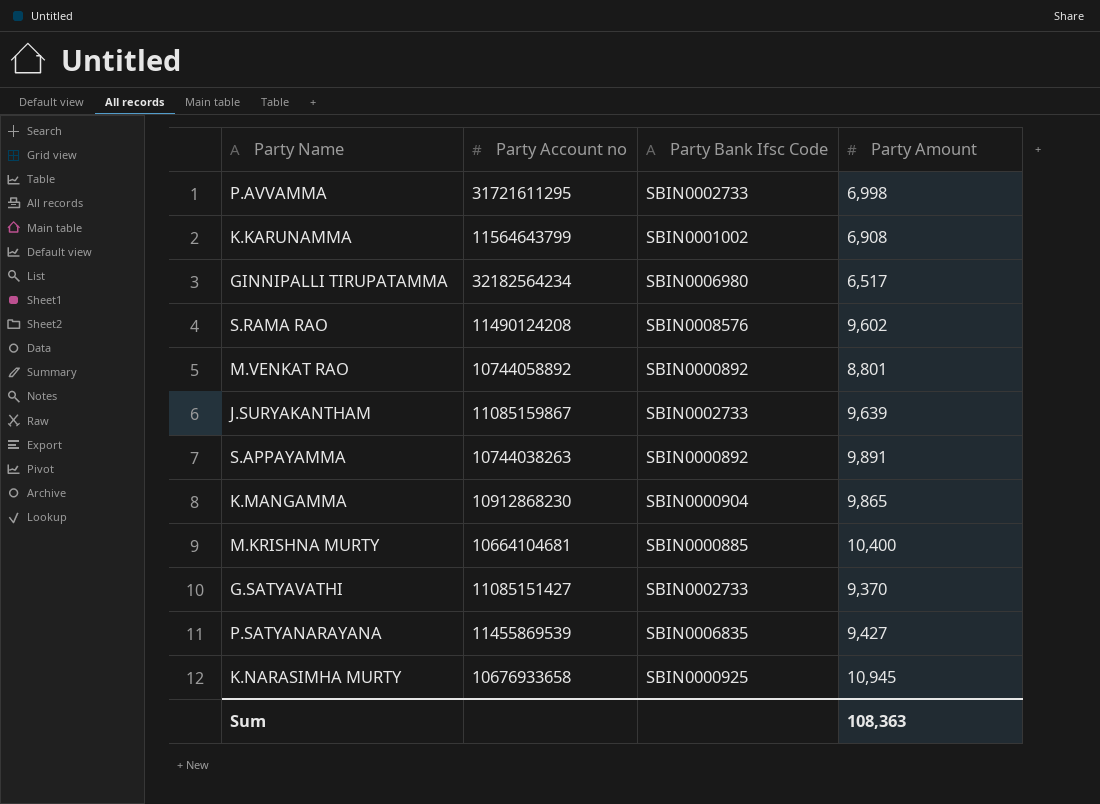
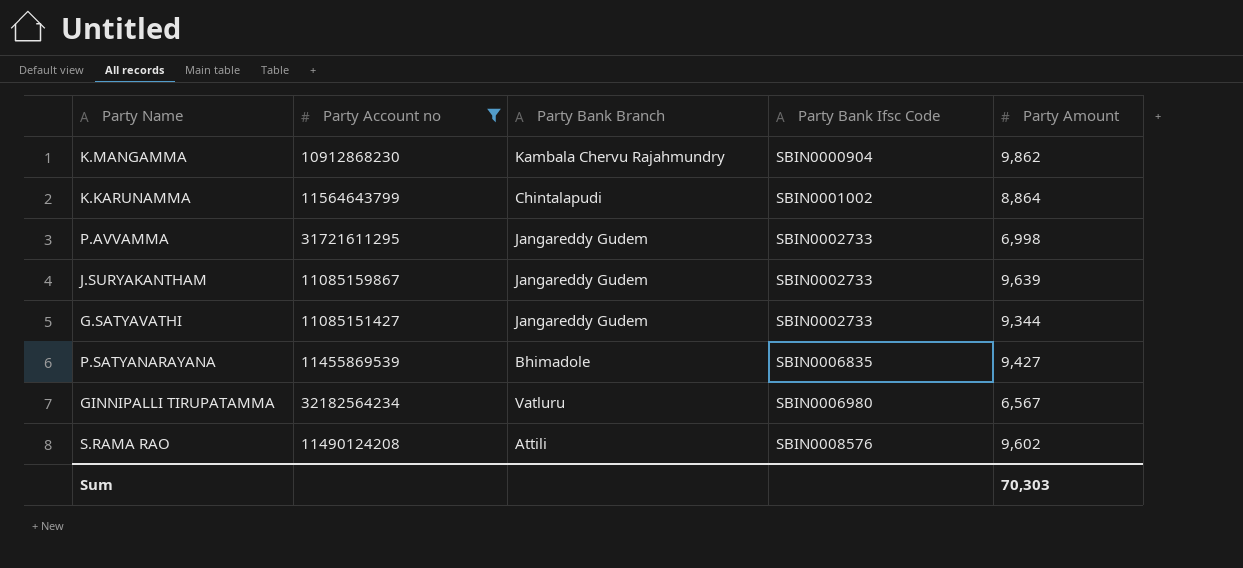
filter: none -> Party Account no >= 10912868230
row order: none -> Party Bank Ifsc Code ascending
column Party Bank Branch | position: none -> 3
K.MANGAMMA | Party Amount: 9,865 -> 9,862
K.KARUNAMMA | Party Amount: 6,908 -> 8,864
G.SATYAVATHI | Party Amount: 9,370 -> 9,344
GINNIPALLI TIRUPATAMMA | Party Amount: 6,517 -> 6,567
Sum | Party Amount: 108,363 -> 70,303

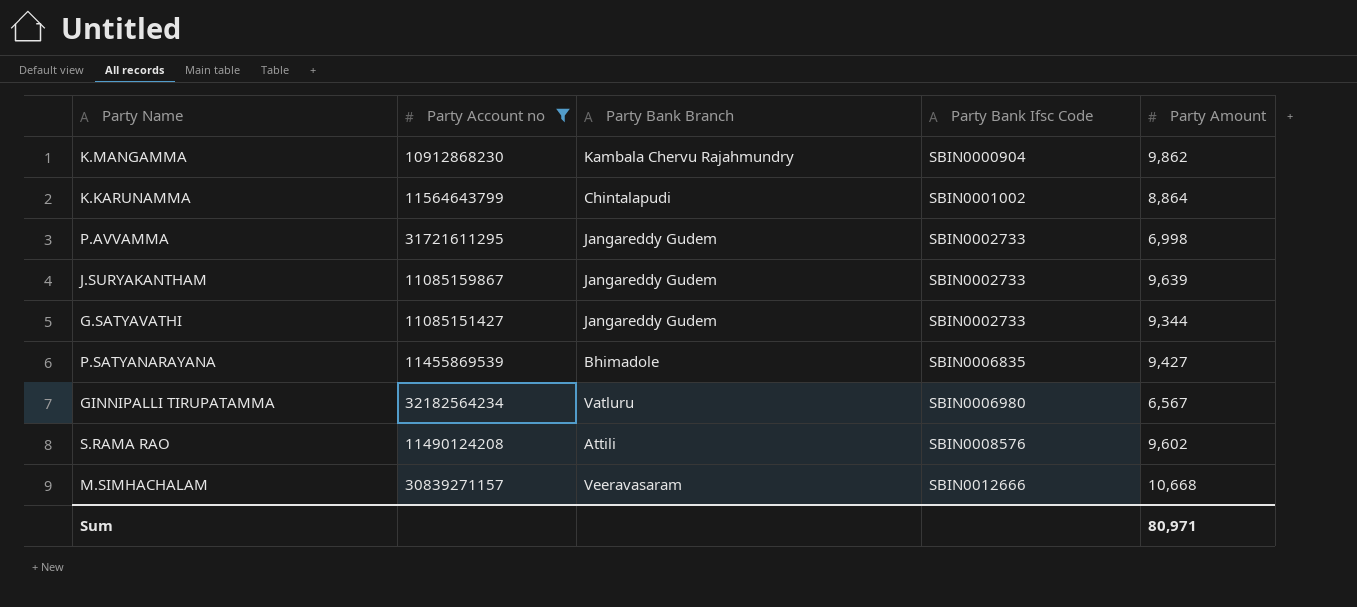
row M.SIMHACHALAM: none -> 30839271157 | Veeravasaram | SBIN0012666 | 10,668
Sum | Party Amount: 70,303 -> 80,971

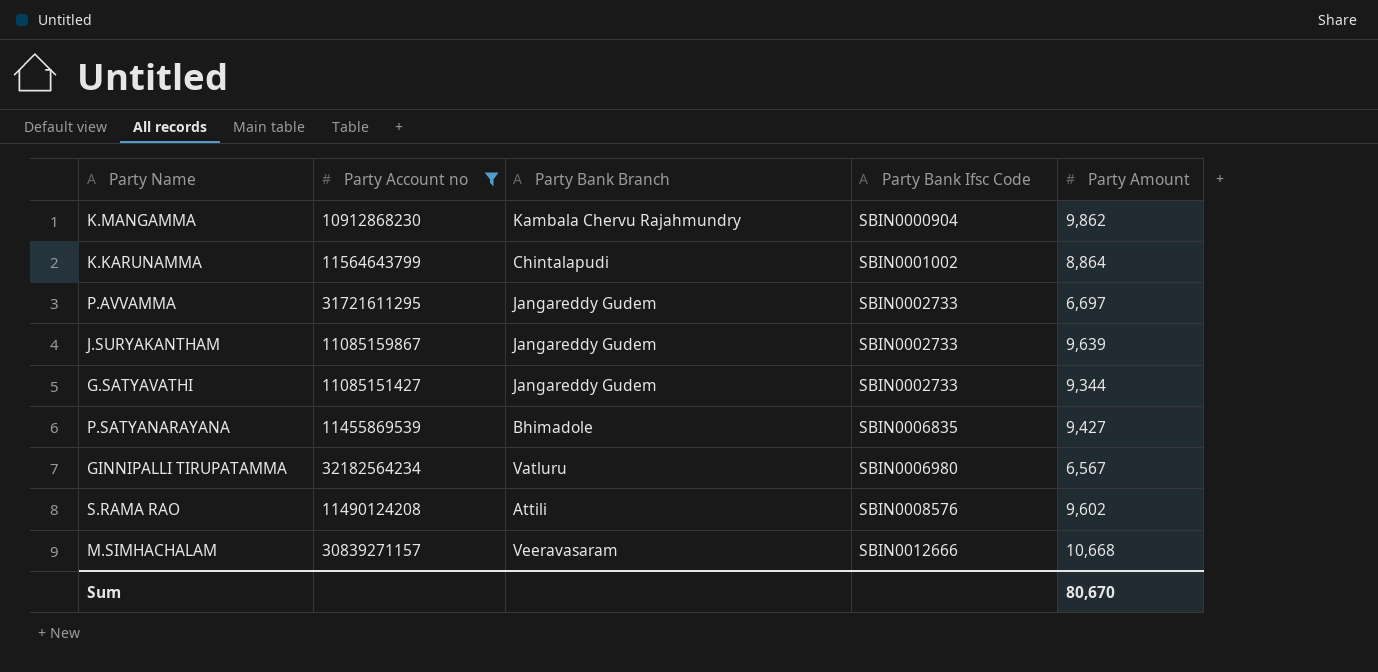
P.AVVAMMA | Party Amount: 6,998 -> 6,697
Sum | Party Amount: 80,971 -> 80,670

